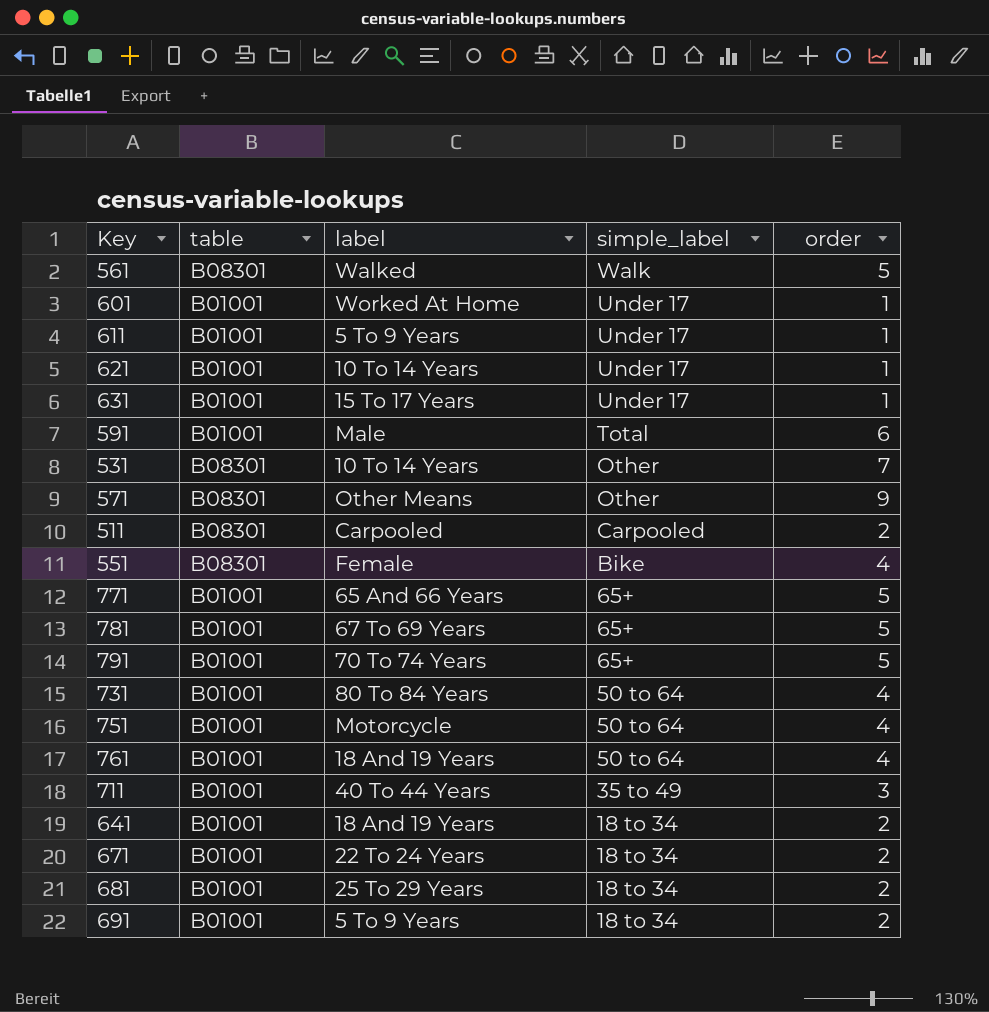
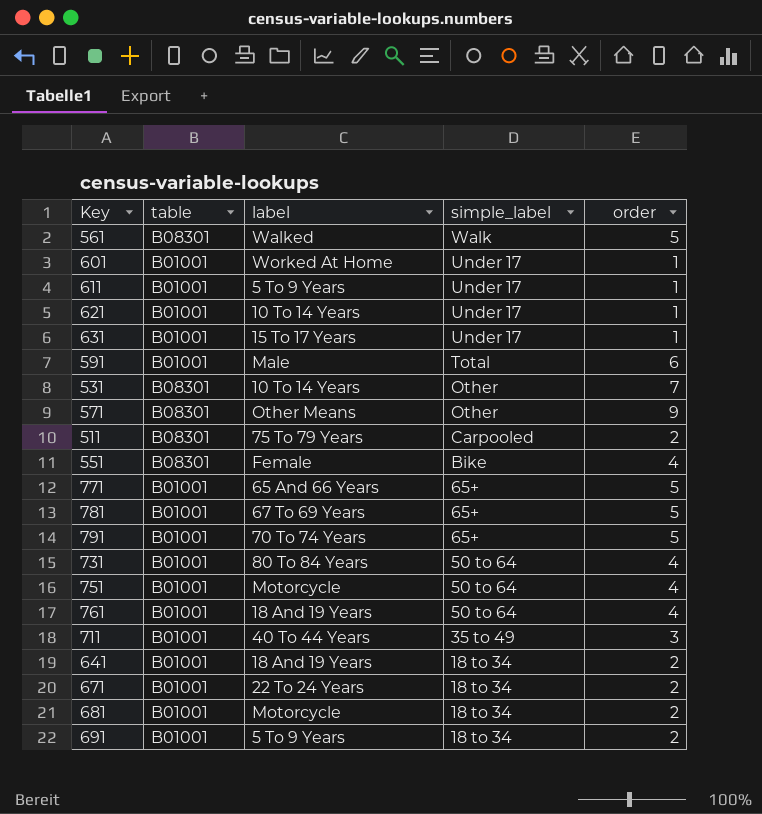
511 | label: Carpooled -> 75 To 79 Years
681 | label: 25 To 29 Years -> Motorcycle

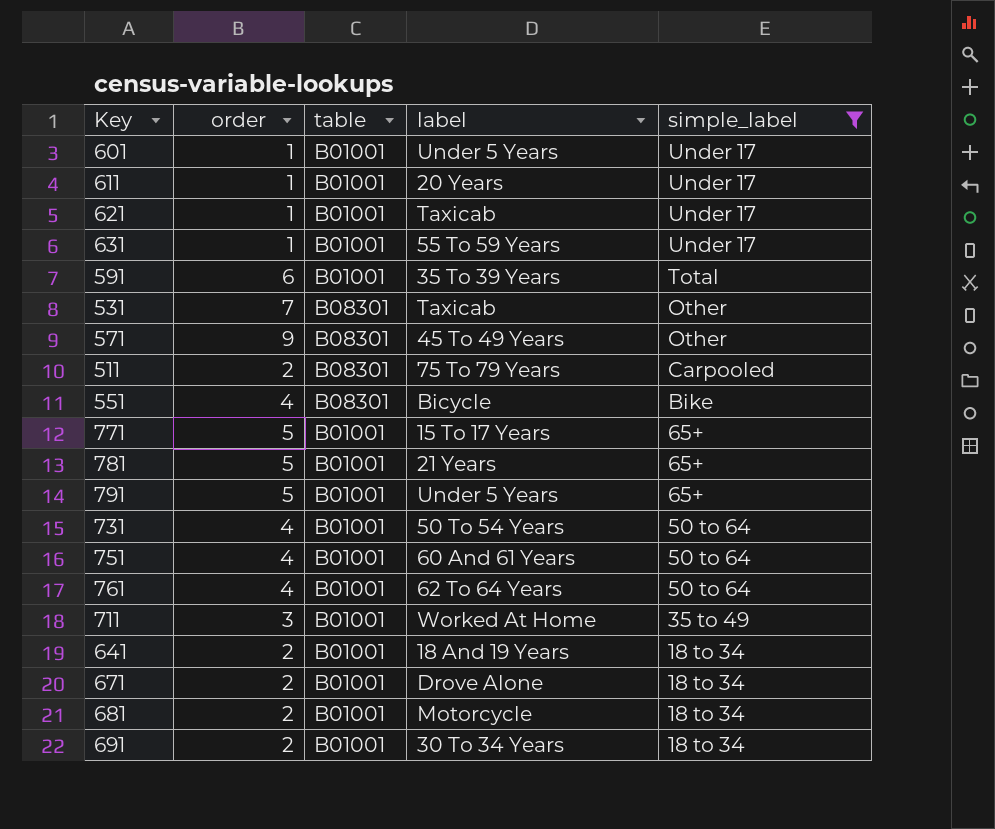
filter: none -> simple_label != Walk
column order | position: 5 -> 2
601 | label: Worked At Home -> Under 5 Years
611 | label: 5 To 9 Years -> 20 Years
621 | label: 10 To 14 Years -> Taxicab
631 | label: 15 To 17 Years -> 55 To 59 Years
591 | label: Male -> 35 To 39 Years
531 | label: 10 To 14 Years -> Taxicab
571 | label: Other Means -> 45 To 49 Years
551 | label: Female -> Bicycle
771 | label: 65 And 66 Years -> 15 To 17 Years
781 | label: 67 To 69 Years -> 21 Years
791 | label: 70 To 74 Years -> Under 5 Years
731 | label: 80 To 84 Years -> 50 To 54 Years
751 | label: Motorcycle -> 60 And 61 Years
761 | label: 18 And 19 Years -> 62 To 64 Years
711 | label: 40 To 44 Years -> Worked At Home
671 | label: 22 To 24 Years -> Drove Alone
691 | label: 5 To 9 Years -> 30 To 34 Years

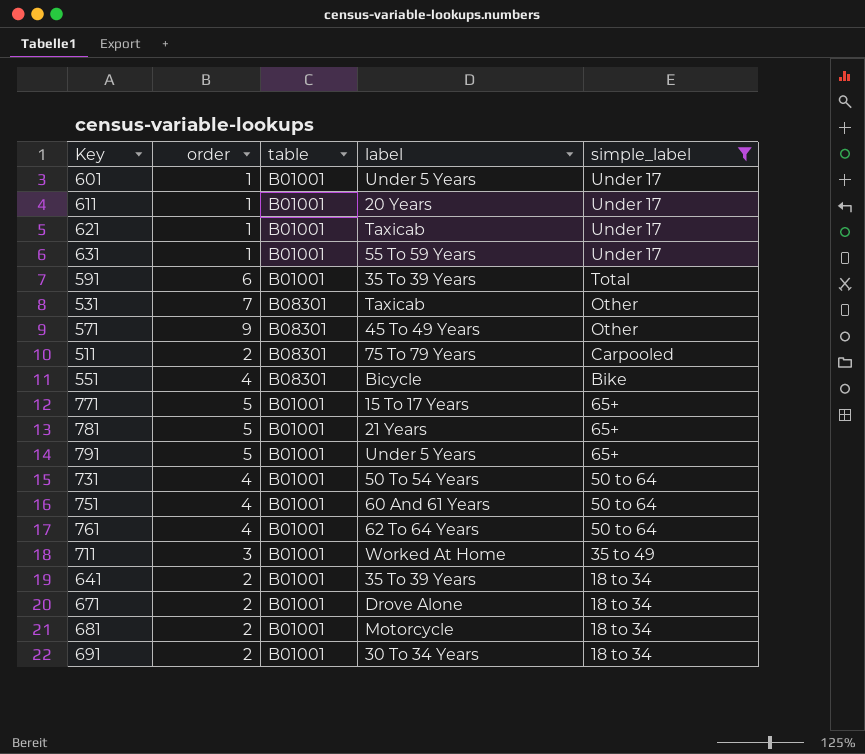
641 | label: 18 And 19 Years -> 35 To 39 Years

